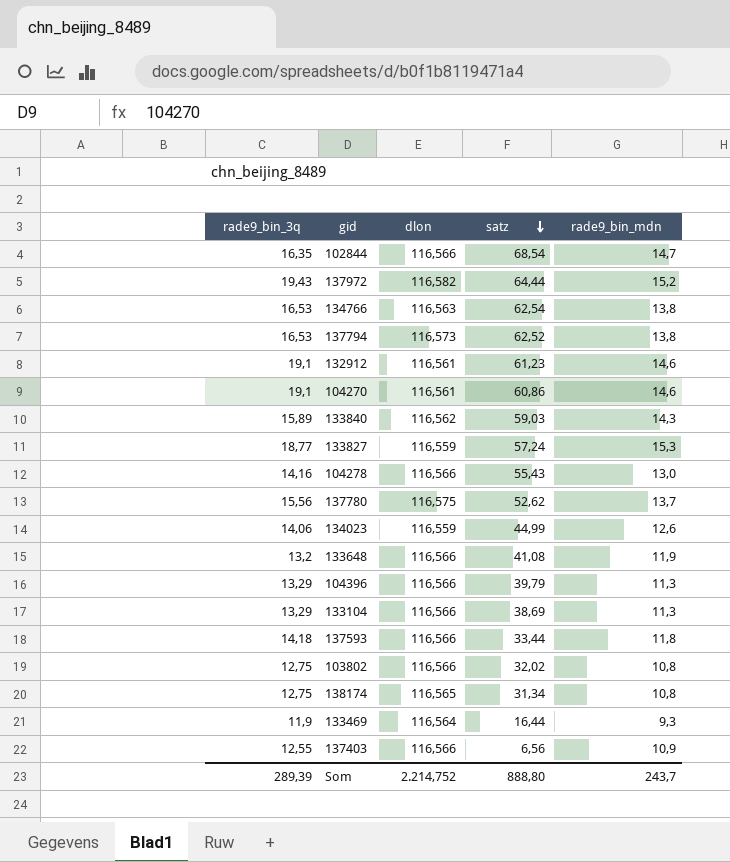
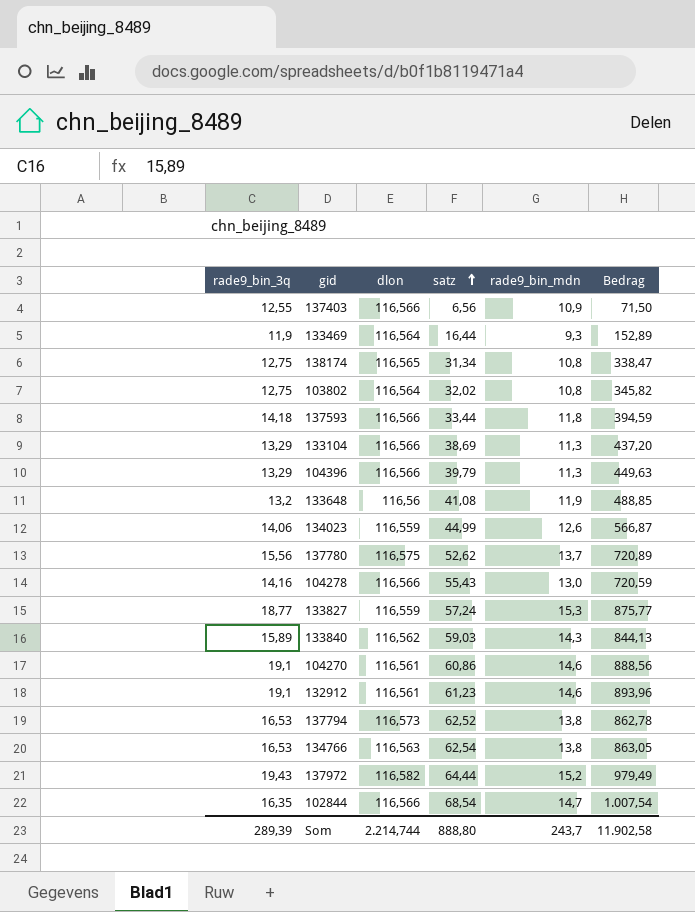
row order: satz descending -> satz ascending
column Bedrag | formula: none -> [satz] * [rade9_bin_mdn]
103802 | dlon: 116,566 -> 116,564
133648 | dlon: 116,566 -> 116,56
Som | dlon: 2.214,752 -> 2.214,744

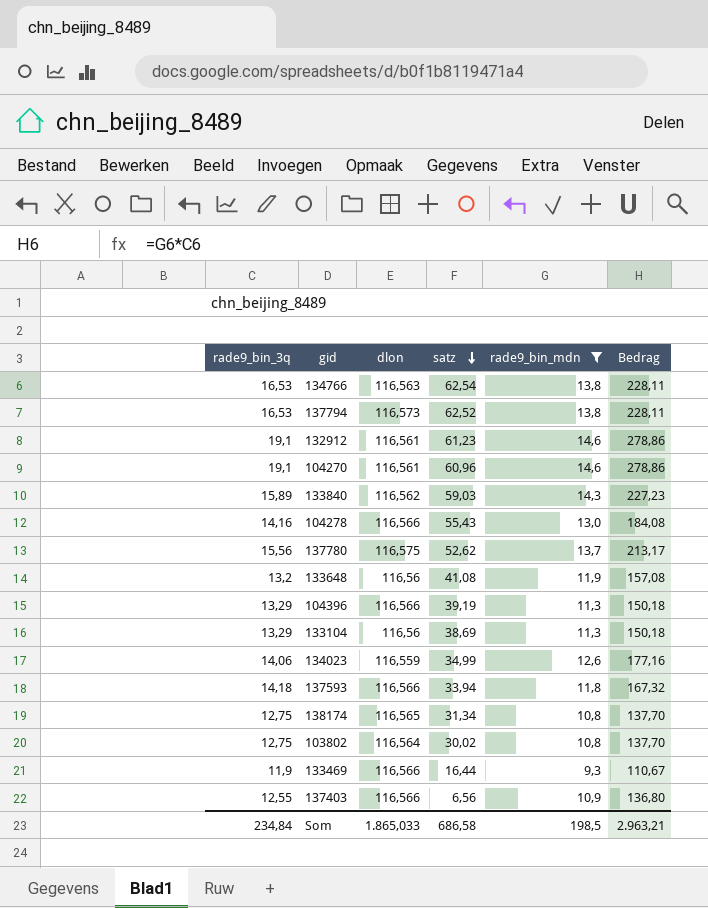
filter: none -> rade9_bin_mdn <= 14,6
row order: satz ascending -> satz descending
column Bedrag | formula: [satz] * [rade9_bin_mdn] -> [rade9_bin_3q] * [rade9_bin_mdn]
104270 | satz: 60,86 -> 60,96
104396 | satz: 39,79 -> 39,19
133104 | dlon: 116,566 -> 116,56
134023 | satz: 44,99 -> 34,99
137593 | satz: 33,44 -> 33,94
103802 | satz: 32,02 -> 30,02
133469 | dlon: 116,564 -> 116,566
Som | rade9_bin_3q: 289,39 -> 234,84
Som | dlon: 2.214,744 -> 1.865,033
Som | satz: 888,80 -> 686,58
Som | rade9_bin_mdn: 243,7 -> 198,5
Som | Bedrag: 11.902,58 -> 2.963,21

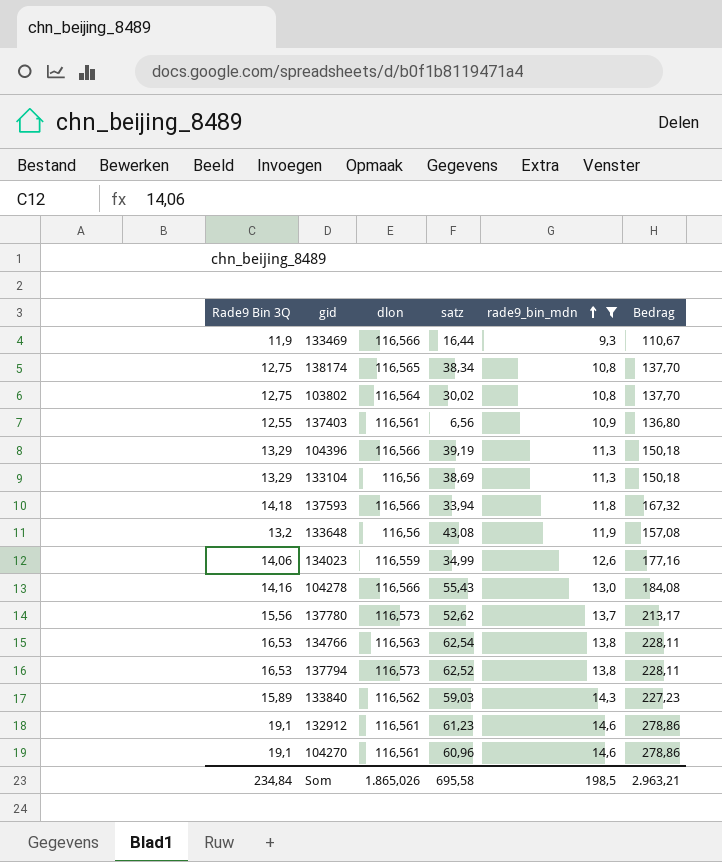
row order: satz descending -> rade9_bin_mdn ascending
column name: rade9_bin_3q -> Rade9 Bin 3Q
138174 | satz: 31,34 -> 38,34
137403 | dlon: 116,566 -> 116,561
133648 | satz: 41,08 -> 43,08
137780 | dlon: 116,575 -> 116,573
Som | dlon: 1.865,033 -> 1.865,026
Som | satz: 686,58 -> 695,58

